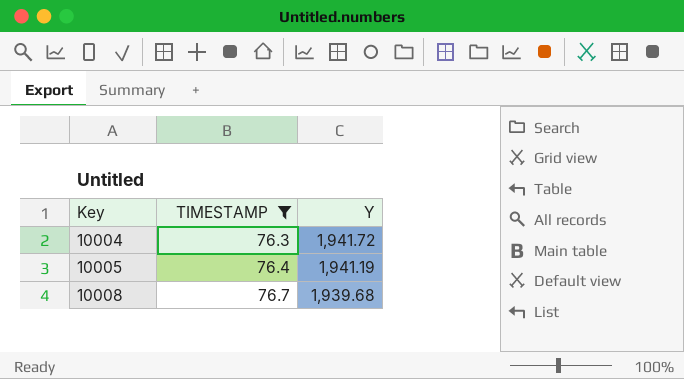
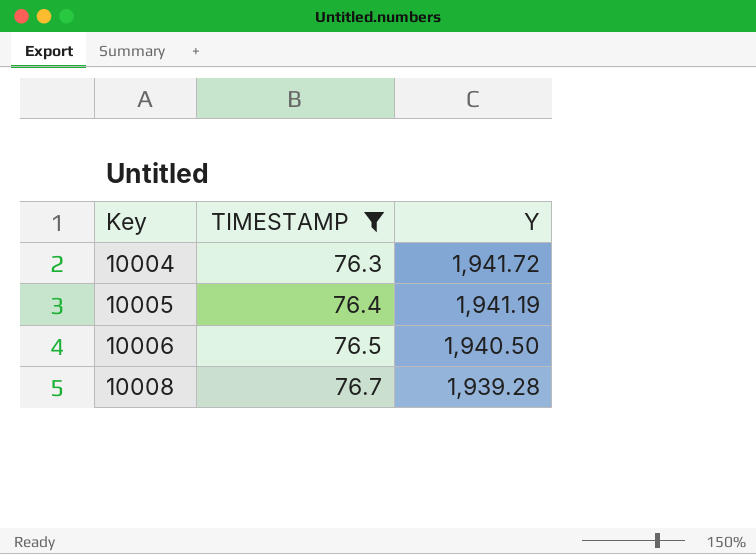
row 10006: none -> 76.5 | 1,940.50
10008 | Y: 1,939.68 -> 1,939.28

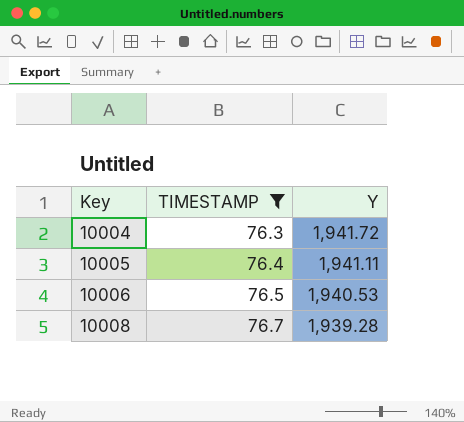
10005 | Y: 1,941.19 -> 1,941.11
10006 | Y: 1,940.50 -> 1,940.53

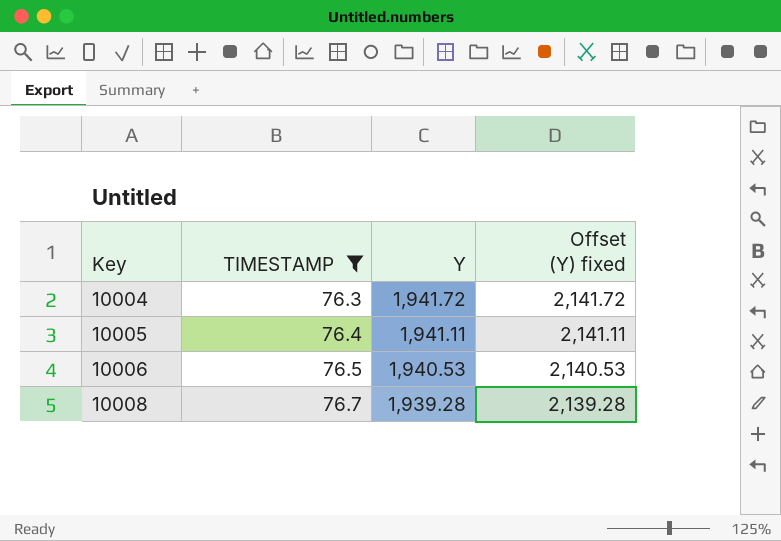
column Offset (Y) fixed | formula: none -> [Y] + 200

